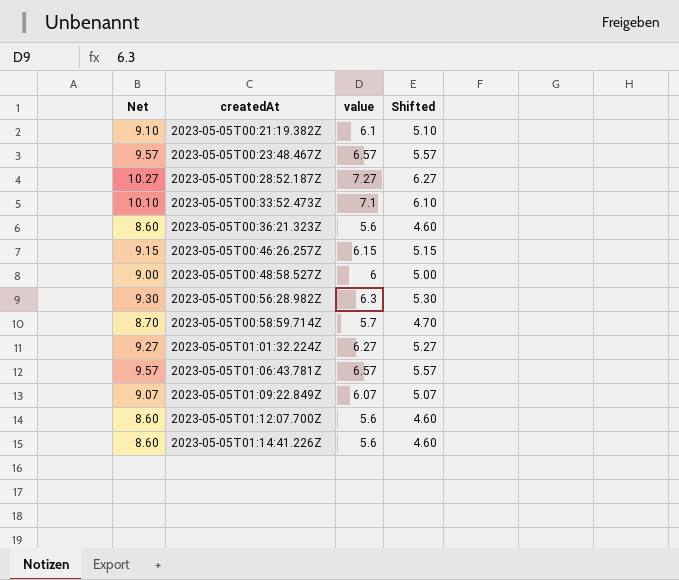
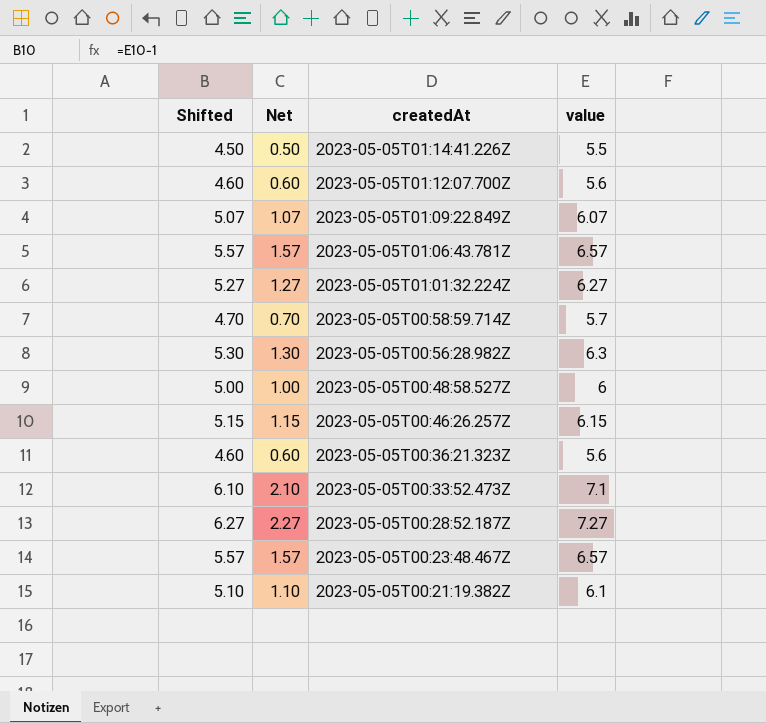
row order: createdAt ascending -> createdAt descending
column Shifted | position: 4 -> 1
column Net | formula: [value] + 3 -> [value] - 5
2023-05-05T01:14:41.226Z | Shifted: 4.60 -> 4.50
2023-05-05T01:14:41.226Z | value: 5.6 -> 5.5

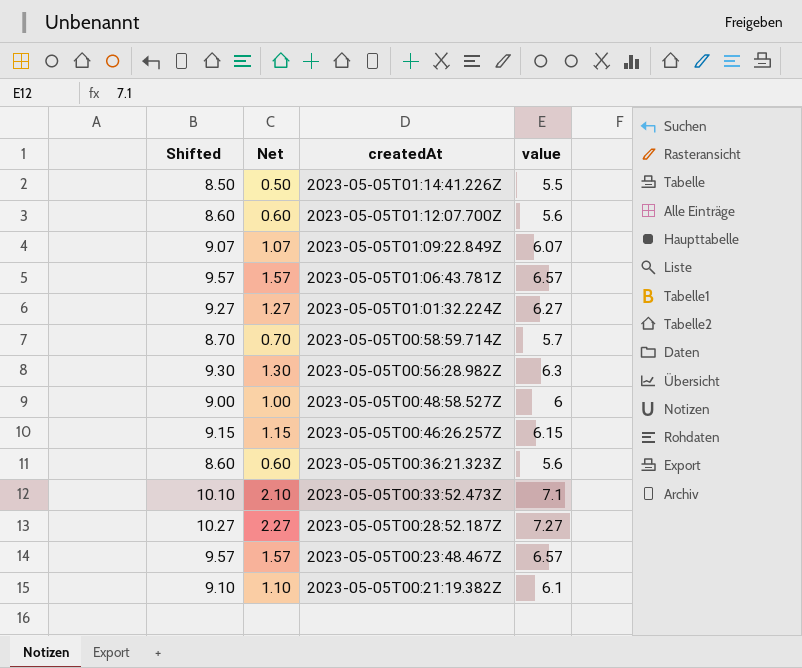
column Shifted | formula: [value] - 1 -> [value] + 3

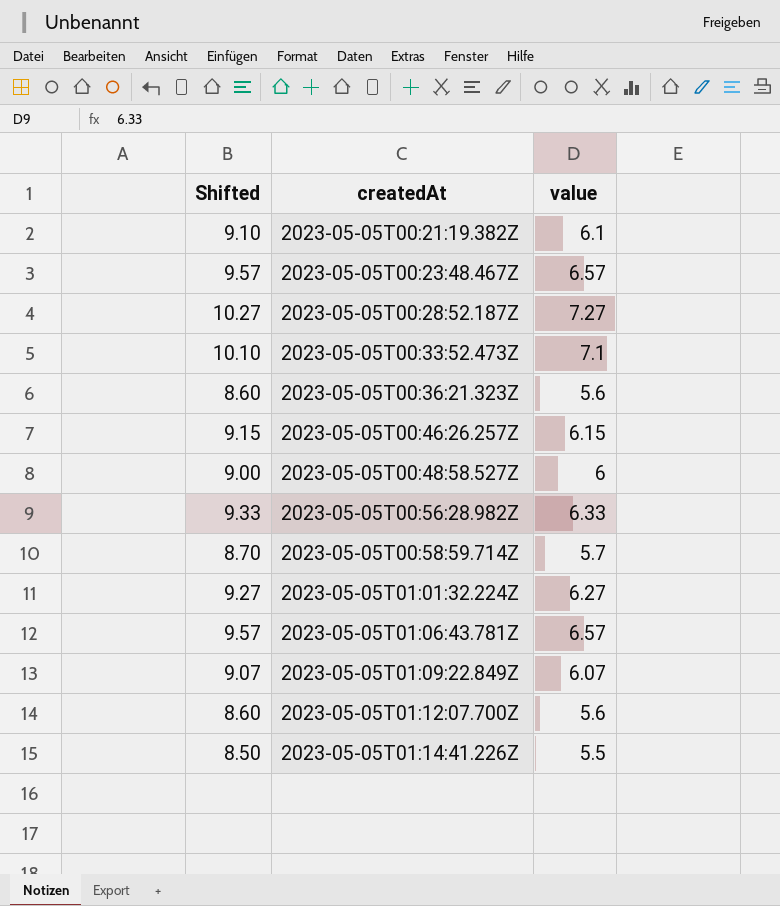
row order: createdAt descending -> createdAt ascending
column Net | formula: [value] - 5 -> none
2023-05-05T00:56:28.982Z | Shifted: 9.30 -> 9.33
2023-05-05T00:56:28.982Z | value: 6.3 -> 6.33

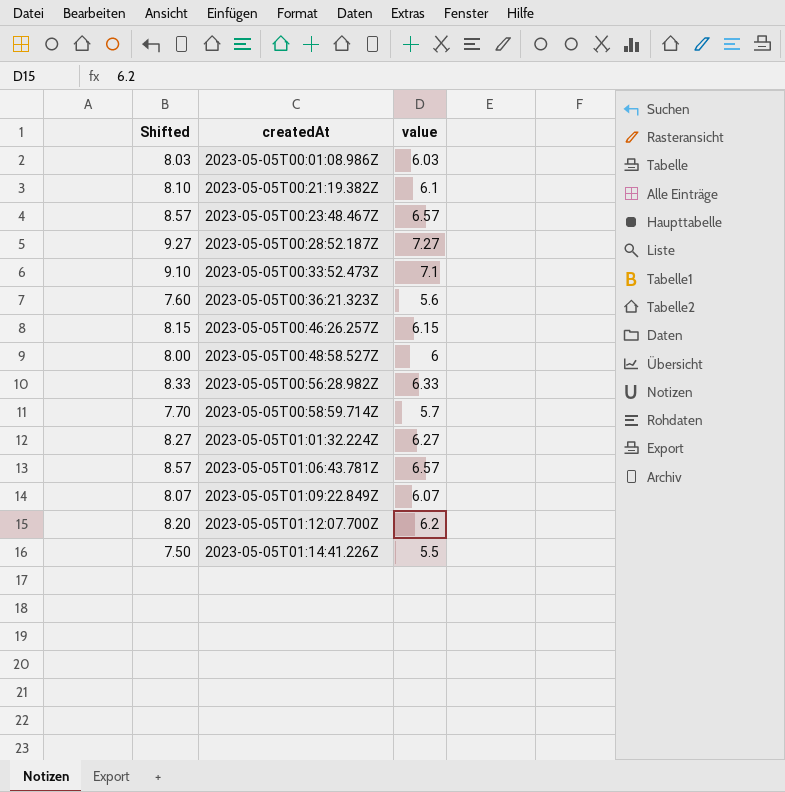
column Shifted | formula: [value] + 3 -> [value] + 2
row 2023-05-05T00:01:08.986Z: none -> 8.03 | 6.03
2023-05-05T01:12:07.700Z | value: 5.6 -> 6.2

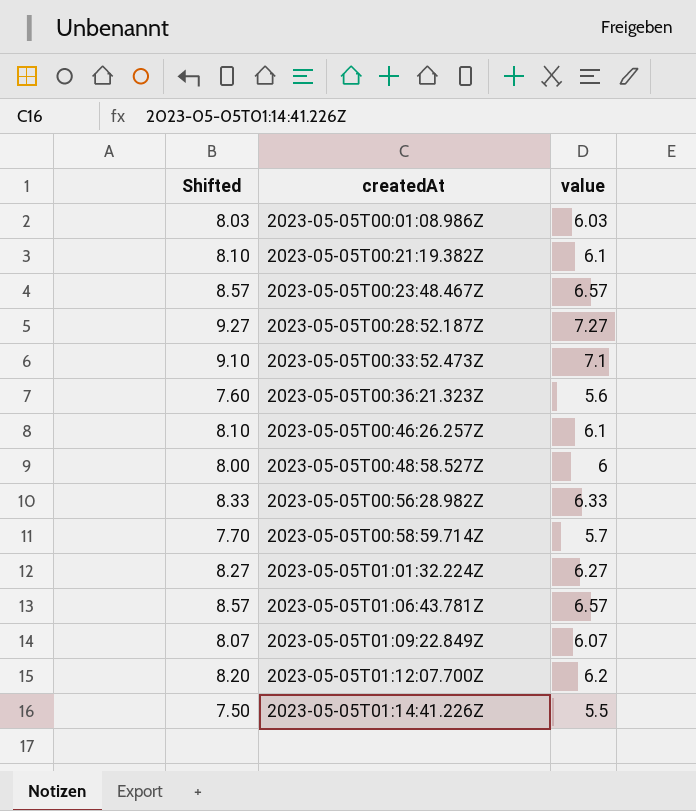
2023-05-05T00:46:26.257Z | Shifted: 8.15 -> 8.10
2023-05-05T00:46:26.257Z | value: 6.15 -> 6.1

